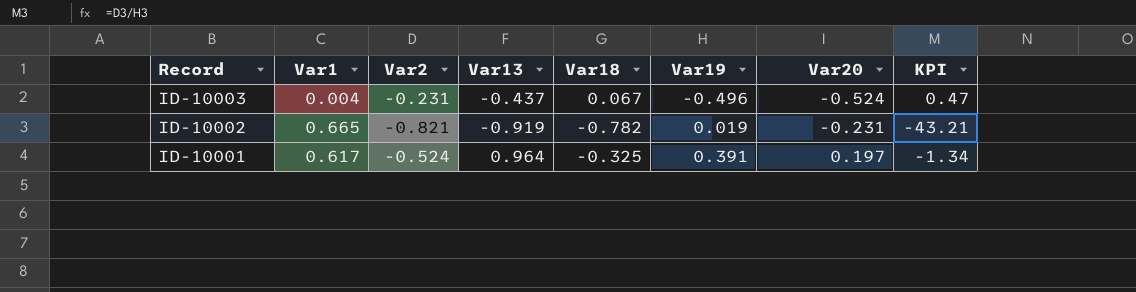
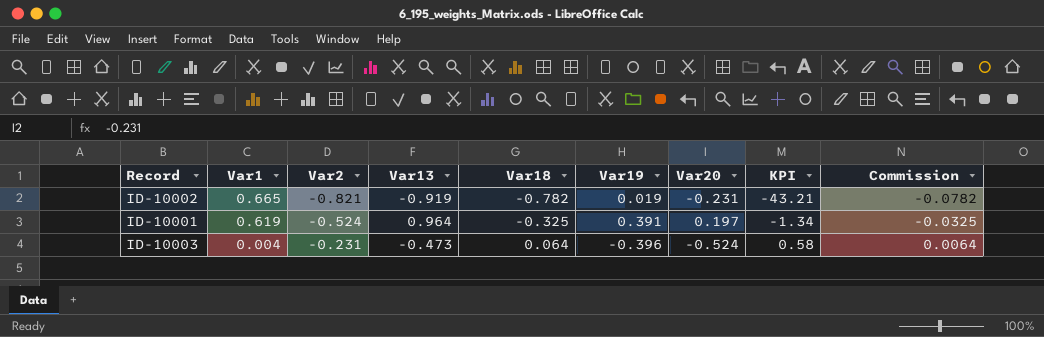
row order: Record descending -> Var1 descending
column Commission | formula: none -> [Var18] * 0.1
ID-10001 | Var1: 0.617 -> 0.619
ID-10003 | Var13: -0.437 -> -0.473
ID-10003 | Var18: 0.067 -> 0.064
ID-10003 | Var19: -0.496 -> -0.396
ID-10003 | KPI: 0.47 -> 0.58

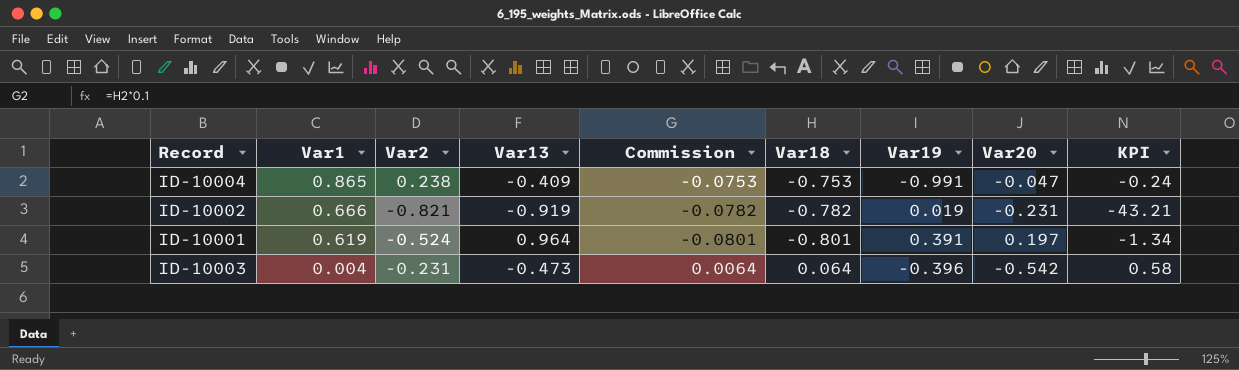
column Commission | position: 9 -> 5
row ID-10004: none -> 0.865 | 0.238 | -0.409 | -0.0753 | -0.753 | -0.991 | -0.047 | -0.24
ID-10002 | Var1: 0.665 -> 0.666
ID-10001 | Commission: -0.0325 -> -0.0801
ID-10001 | Var18: -0.325 -> -0.801
ID-10003 | Var20: -0.524 -> -0.542

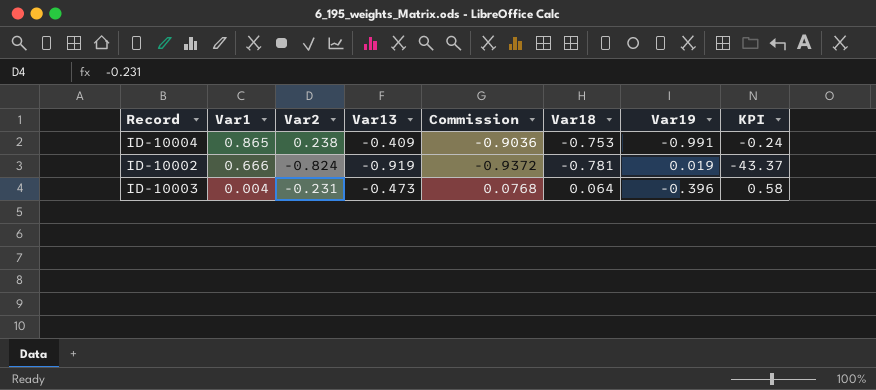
column Var20 | position: 8 -> none
column Commission | formula: [Var18] * 0.1 -> [Var18] * 1.2
row ID-10001: 0.619 | -0.524 | 0.964 | -0.0801 | -0.801 | 0.391 | 0.197 | -1.34 -> none
ID-10002 | Var2: -0.821 -> -0.824
ID-10002 | Var18: -0.782 -> -0.781
ID-10002 | KPI: -43.21 -> -43.37

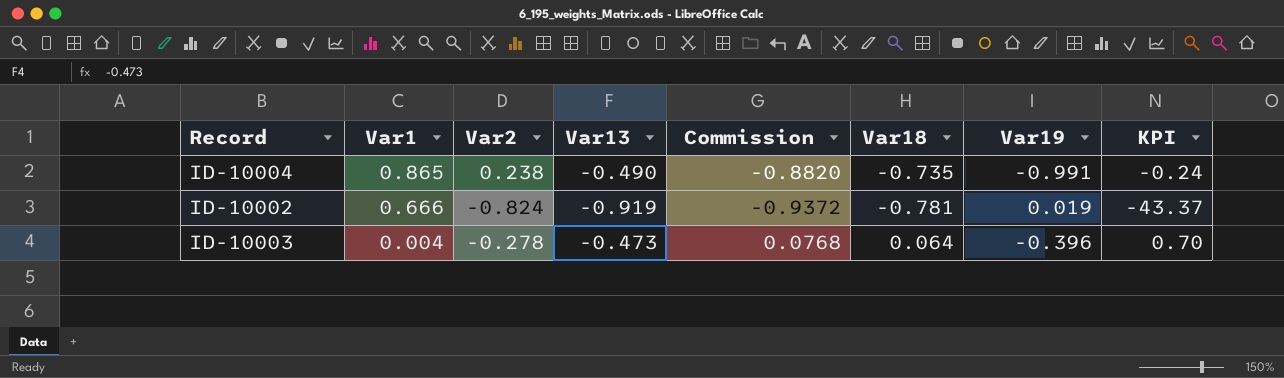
ID-10004 | Var13: -0.409 -> -0.490
ID-10004 | Commission: -0.9036 -> -0.8820
ID-10004 | Var18: -0.753 -> -0.735
ID-10003 | Var2: -0.231 -> -0.278
ID-10003 | KPI: 0.58 -> 0.70

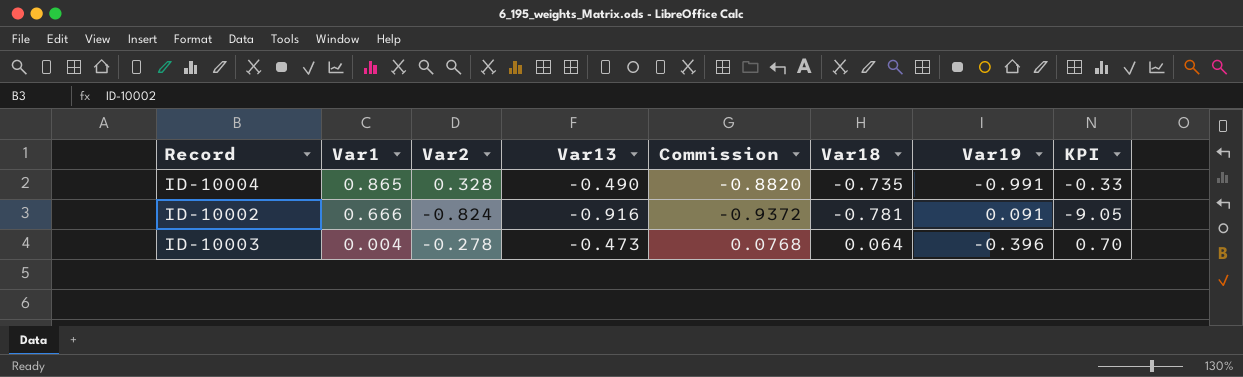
ID-10004 | Var2: 0.238 -> 0.328
ID-10004 | KPI: -0.24 -> -0.33
ID-10002 | Var13: -0.919 -> -0.916
ID-10002 | Var19: 0.019 -> 0.091
ID-10002 | KPI: -43.37 -> -9.05

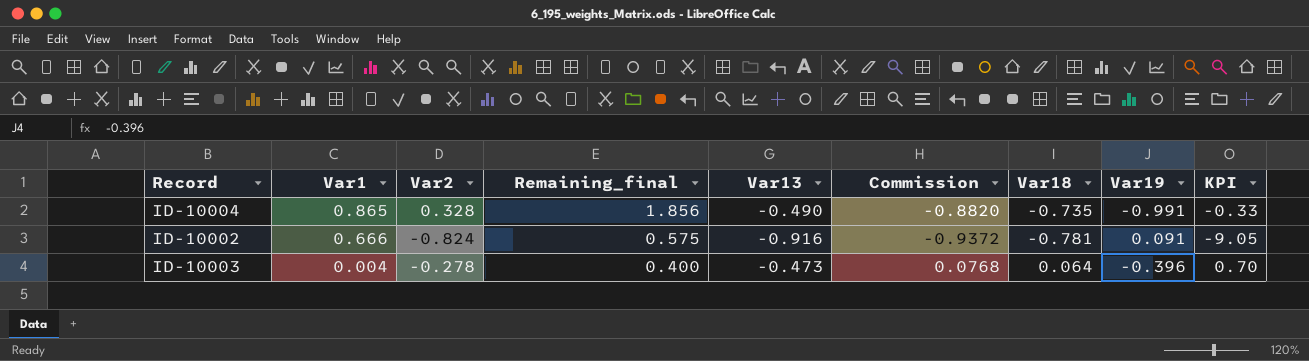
column Remaining_final | formula: none -> [Var1] - [Var19]

